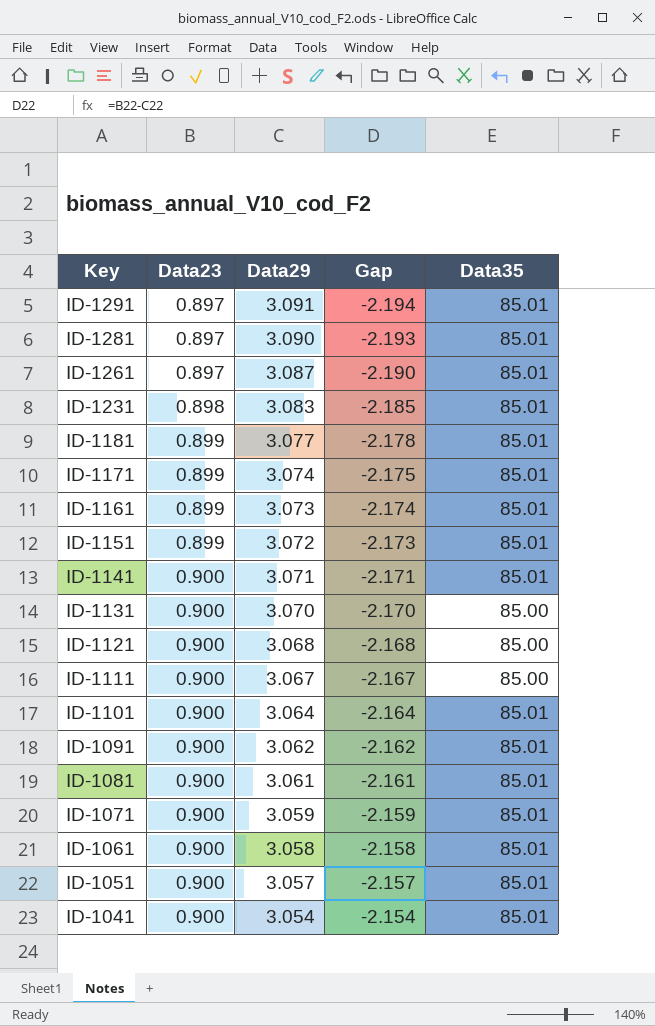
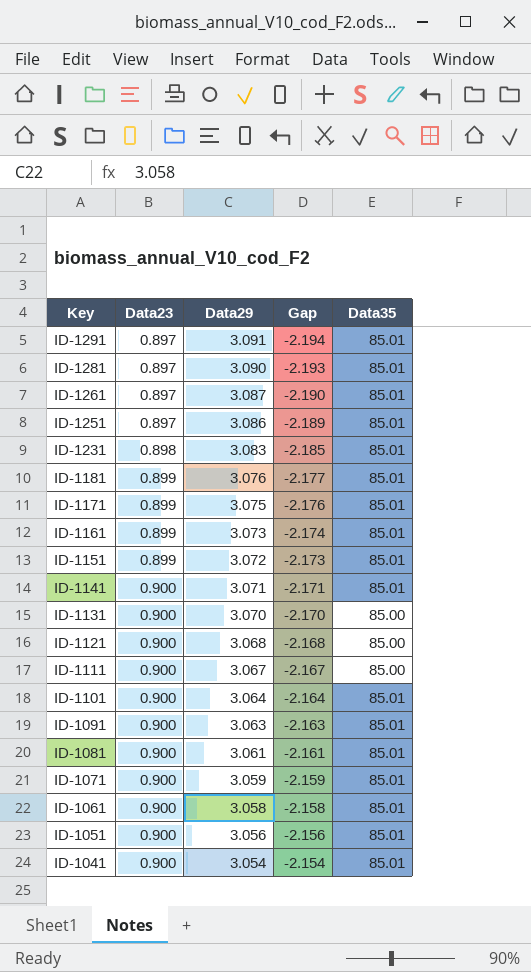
row ID-1251: none -> 0.897 | 3.086 | -2.189 | 85.01
ID-1181 | Data29: 3.077 -> 3.076
ID-1181 | Gap: -2.178 -> -2.177
ID-1171 | Data29: 3.074 -> 3.075
ID-1171 | Gap: -2.175 -> -2.176
ID-1091 | Data29: 3.062 -> 3.063
ID-1091 | Gap: -2.162 -> -2.163
ID-1051 | Data29: 3.057 -> 3.056
ID-1051 | Gap: -2.157 -> -2.156

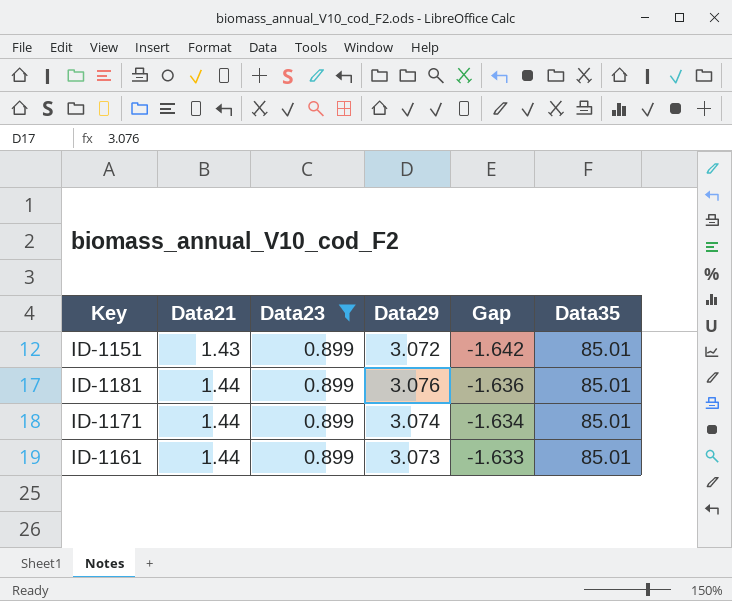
filter: none -> Data23 = 0.899
row order: Key descending -> Data21 ascending
column Data21 | position: none -> 2
column Gap | formula: [Data23] - [Data29] -> [Data21] - [Data29]
ID-1171 | Data29: 3.075 -> 3.074

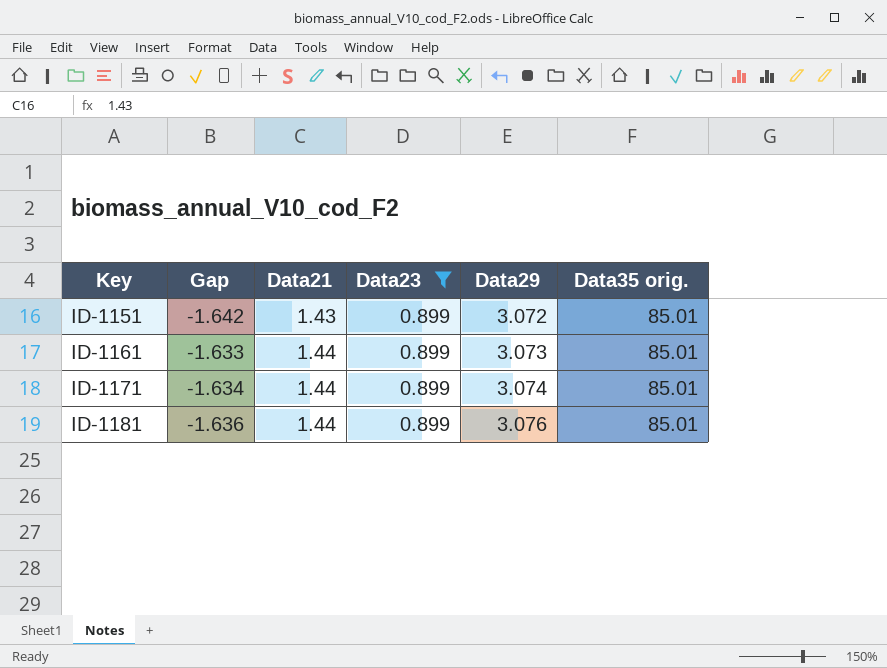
row order: Data21 ascending -> Key ascending
column Gap | position: 5 -> 2
column name: Data35 -> Data35 orig.

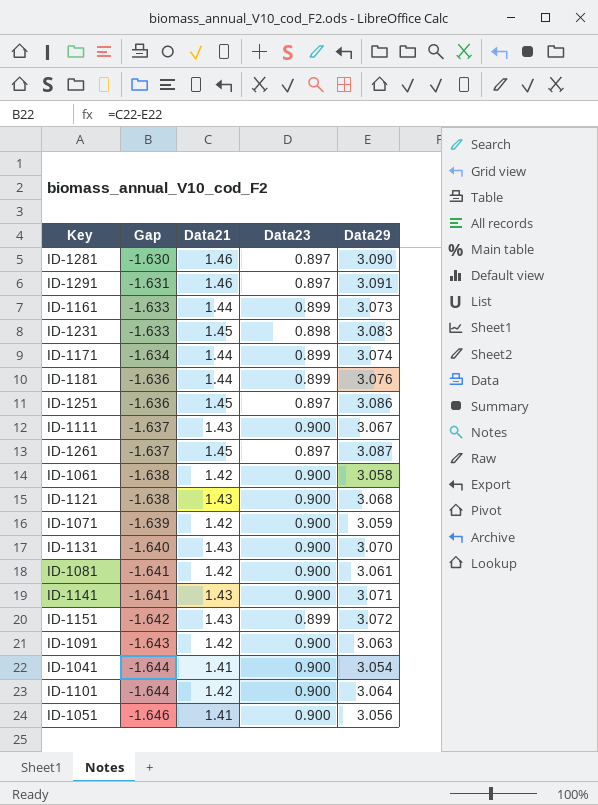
filter: Data23 = 0.899 -> none
row order: Key ascending -> Gap descending
column Data35 orig. | position: 6 -> none

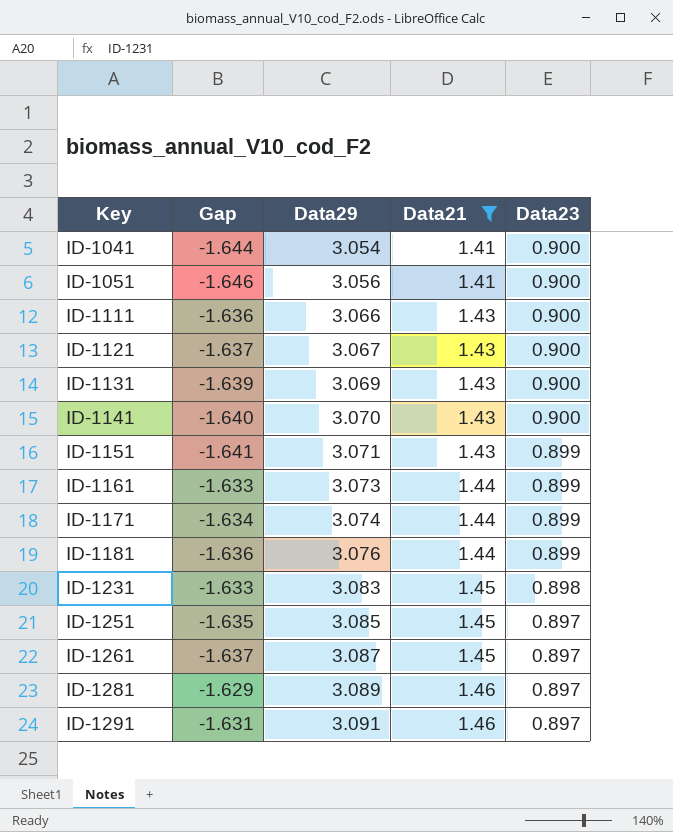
filter: none -> Data21 != 1.42
row order: Gap descending -> Key ascending
column Data29 | position: 5 -> 3
ID-1111 | Gap: -1.637 -> -1.636
ID-1111 | Data29: 3.067 -> 3.066
ID-1121 | Gap: -1.638 -> -1.637
ID-1121 | Data29: 3.068 -> 3.067
ID-1131 | Gap: -1.640 -> -1.639
ID-1131 | Data29: 3.070 -> 3.069
ID-1141 | Gap: -1.641 -> -1.640
ID-1141 | Data29: 3.071 -> 3.070
ID-1151 | Gap: -1.642 -> -1.641
ID-1151 | Data29: 3.072 -> 3.071
ID-1251 | Gap: -1.636 -> -1.635
ID-1251 | Data29: 3.086 -> 3.085
ID-1281 | Gap: -1.630 -> -1.629
ID-1281 | Data29: 3.090 -> 3.089

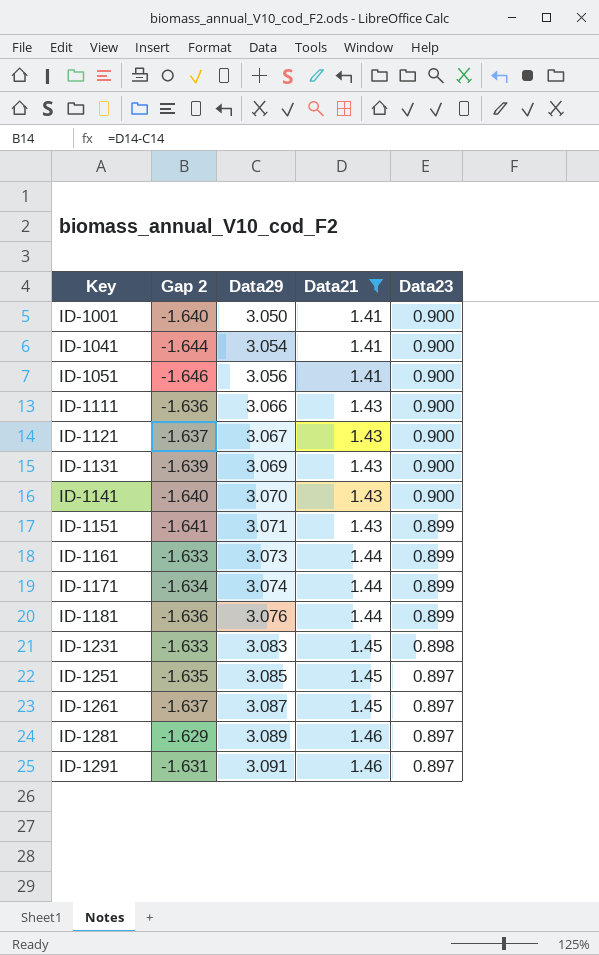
column name: Gap -> Gap 2
row ID-1001: none -> -1.640 | 3.050 | 1.41 | 0.900

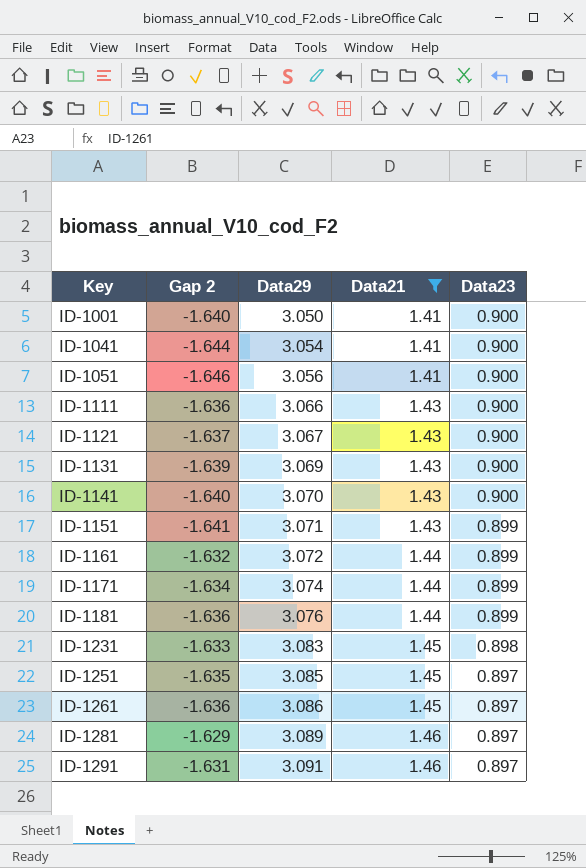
ID-1161 | Gap 2: -1.633 -> -1.632
ID-1161 | Data29: 3.073 -> 3.072
ID-1261 | Gap 2: -1.637 -> -1.636
ID-1261 | Data29: 3.087 -> 3.086

